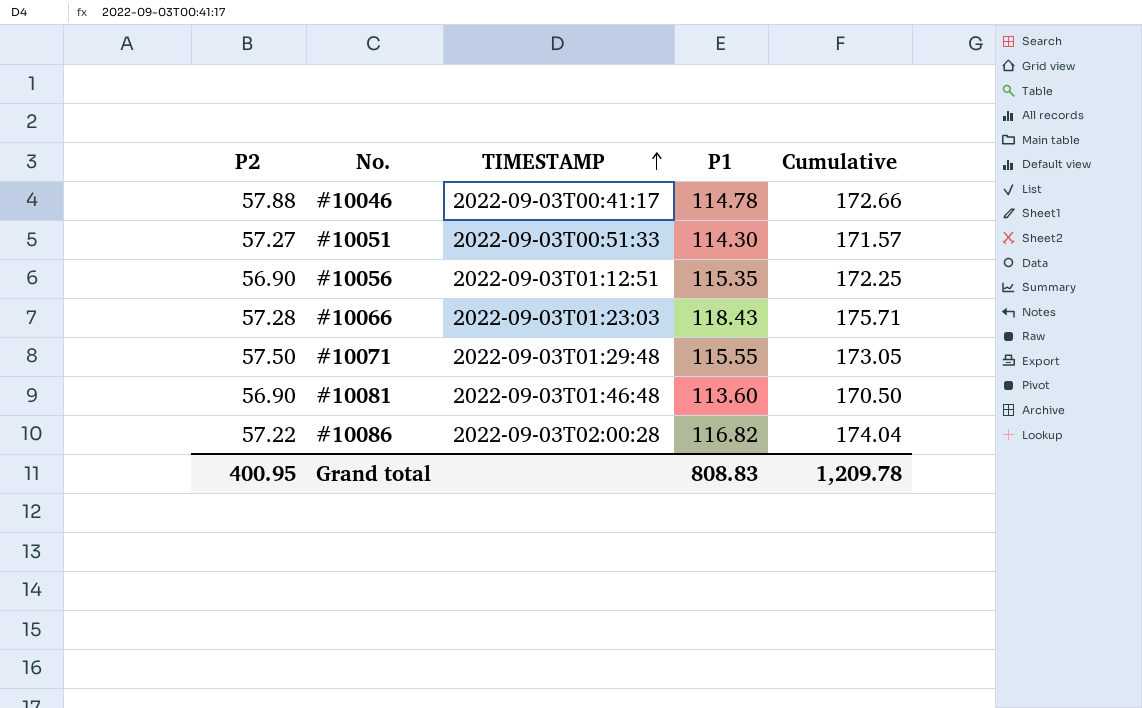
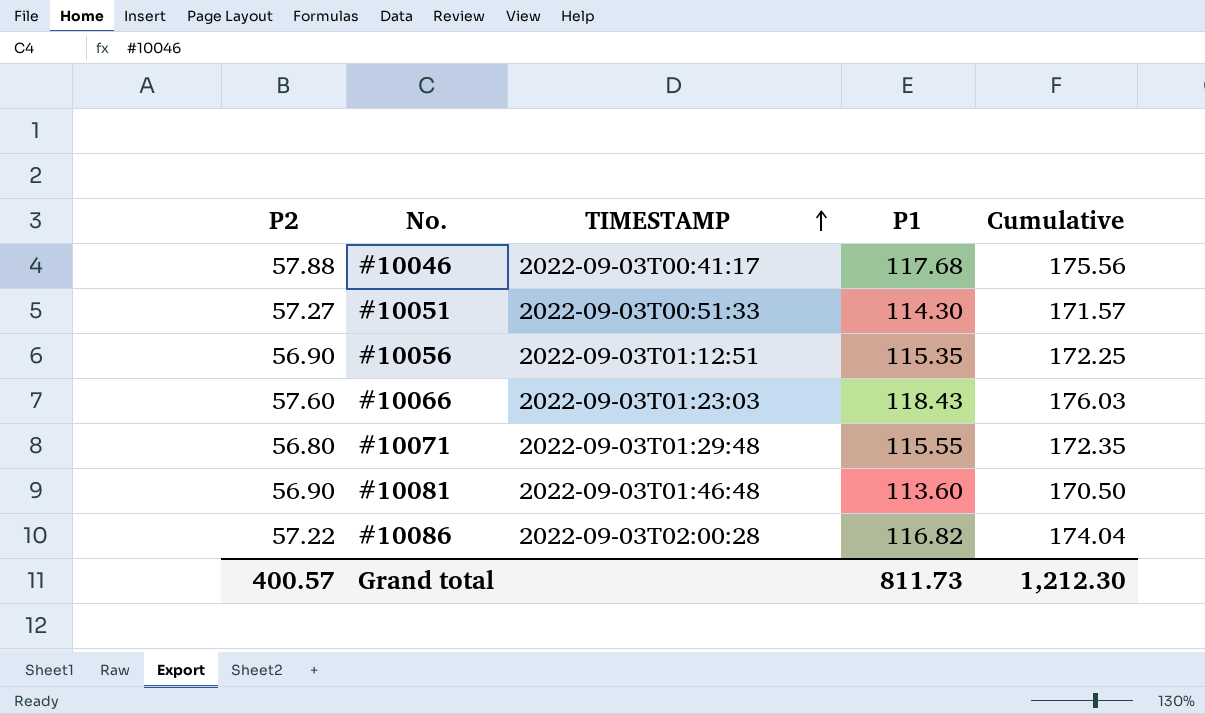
#10046 | P1: 114.78 -> 117.68
#10046 | Cumulative: 172.66 -> 175.56
#10066 | P2: 57.28 -> 57.60
#10066 | Cumulative: 175.71 -> 176.03
#10071 | P2: 57.50 -> 56.80
#10071 | Cumulative: 173.05 -> 172.35
Grand total | P2: 400.95 -> 400.57
Grand total | P1: 808.83 -> 811.73
Grand total | Cumulative: 1,209.78 -> 1,212.30

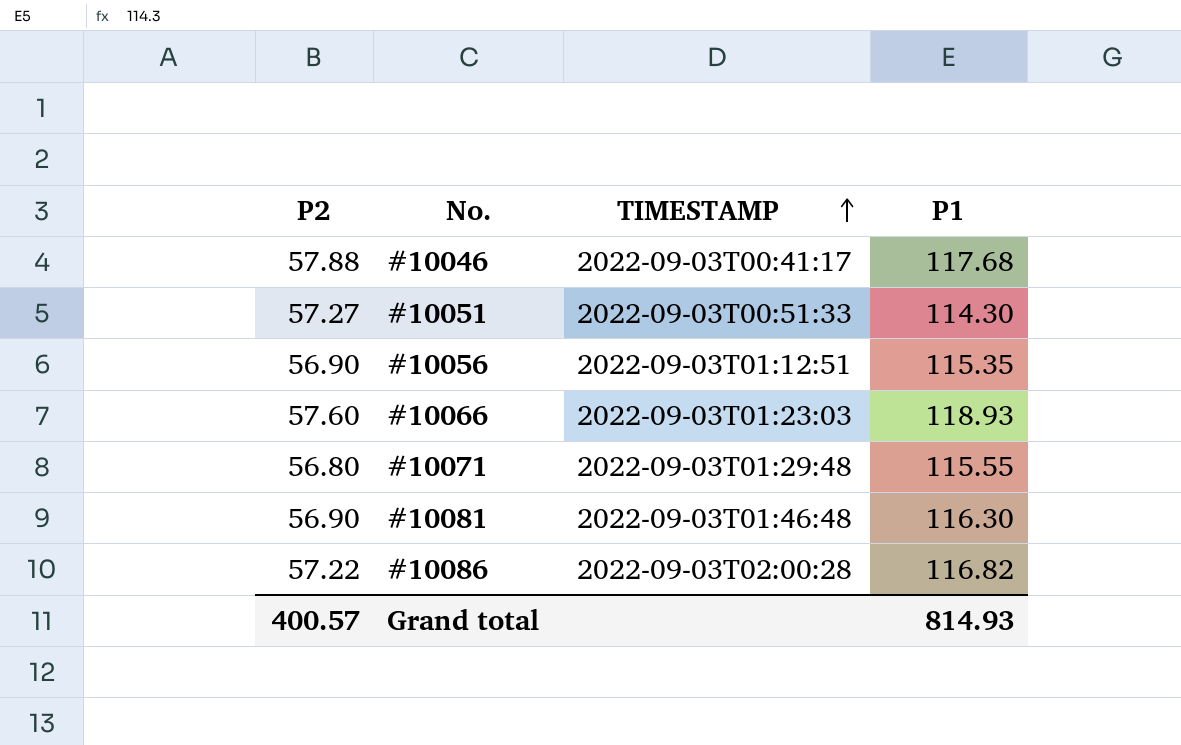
column Cumulative | formula: [P2] + [P1] -> none
#10066 | P1: 118.43 -> 118.93
#10081 | P1: 113.60 -> 116.30
Grand total | P1: 811.73 -> 814.93

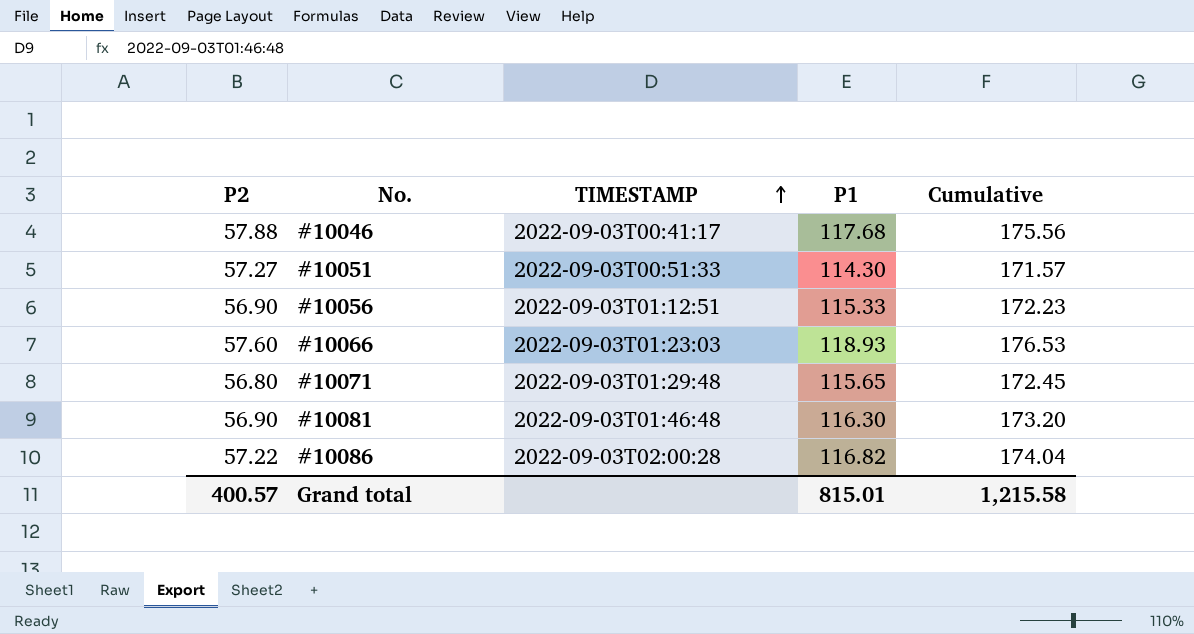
column Cumulative | formula: none -> [P2] + [P1]
#10056 | P1: 115.35 -> 115.33
#10071 | P1: 115.55 -> 115.65
Grand total | P1: 814.93 -> 815.01

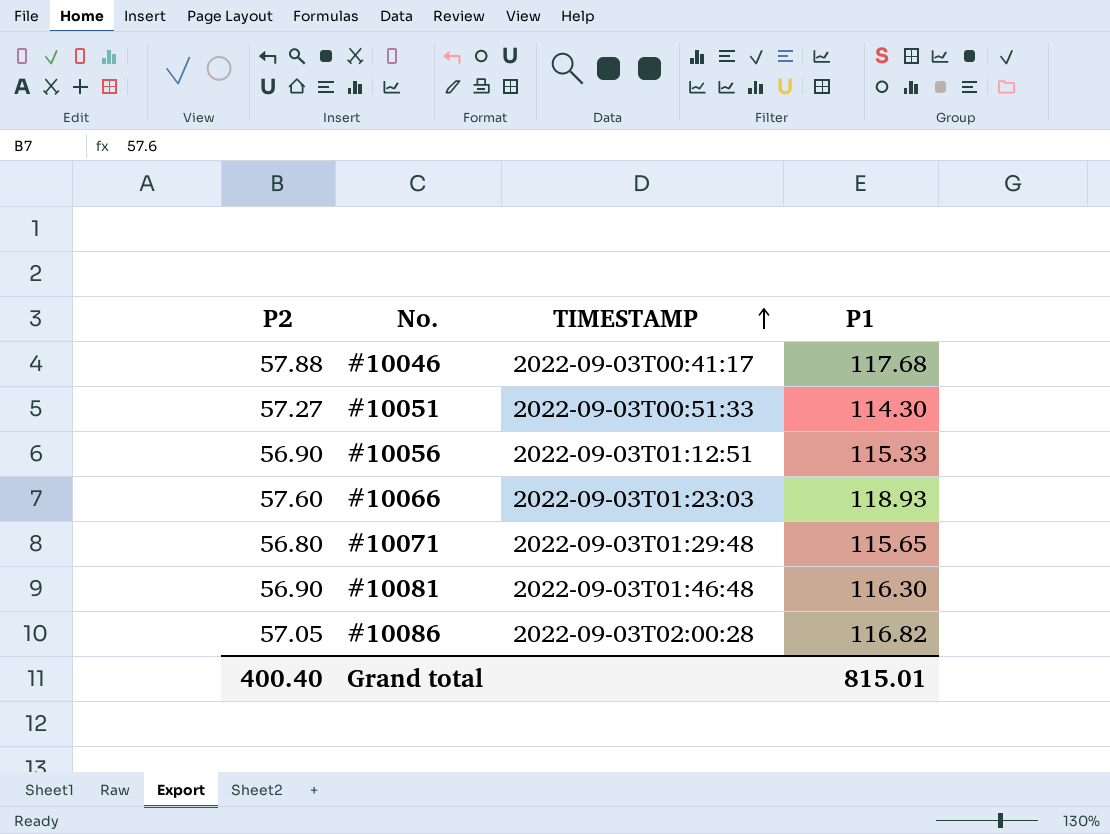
column Cumulative | formula: [P2] + [P1] -> none
#10086 | P2: 57.22 -> 57.05
Grand total | P2: 400.57 -> 400.40

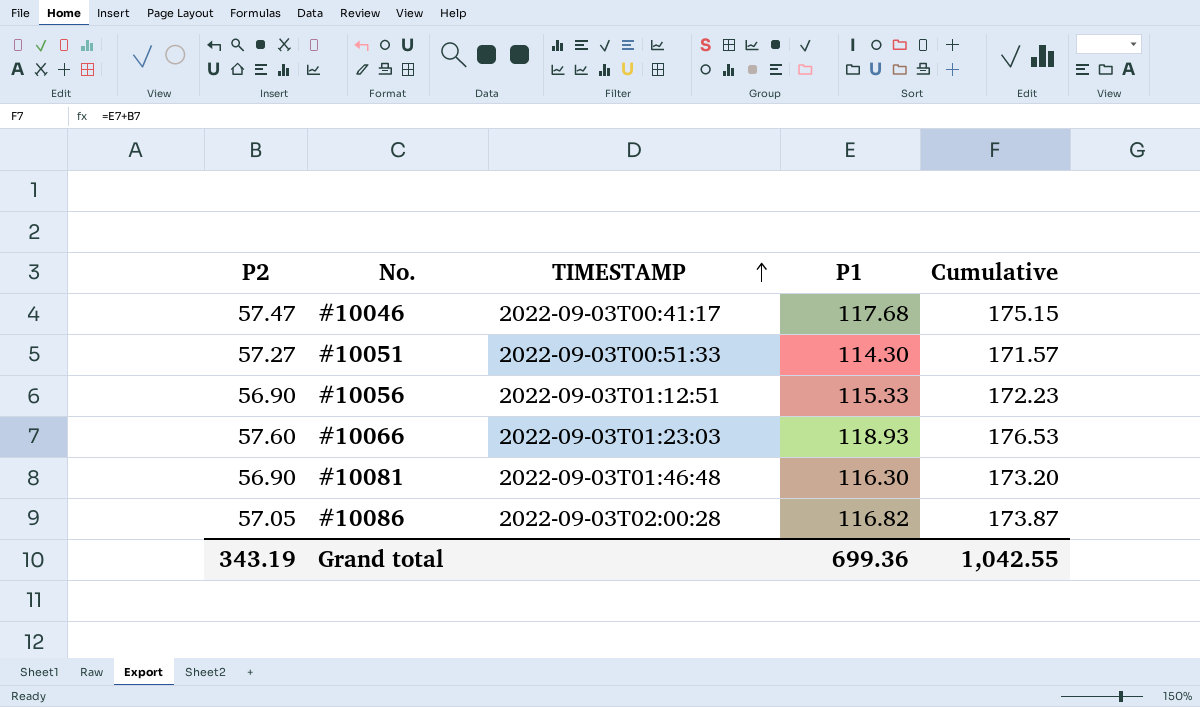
column Cumulative | formula: none -> [P2] + [P1]
row #10071: 56.80 | 2022-09-03T01:29:48 | 115.65 -> none
#10046 | P2: 57.88 -> 57.47
Grand total | P2: 400.40 -> 343.19
Grand total | P1: 815.01 -> 699.36

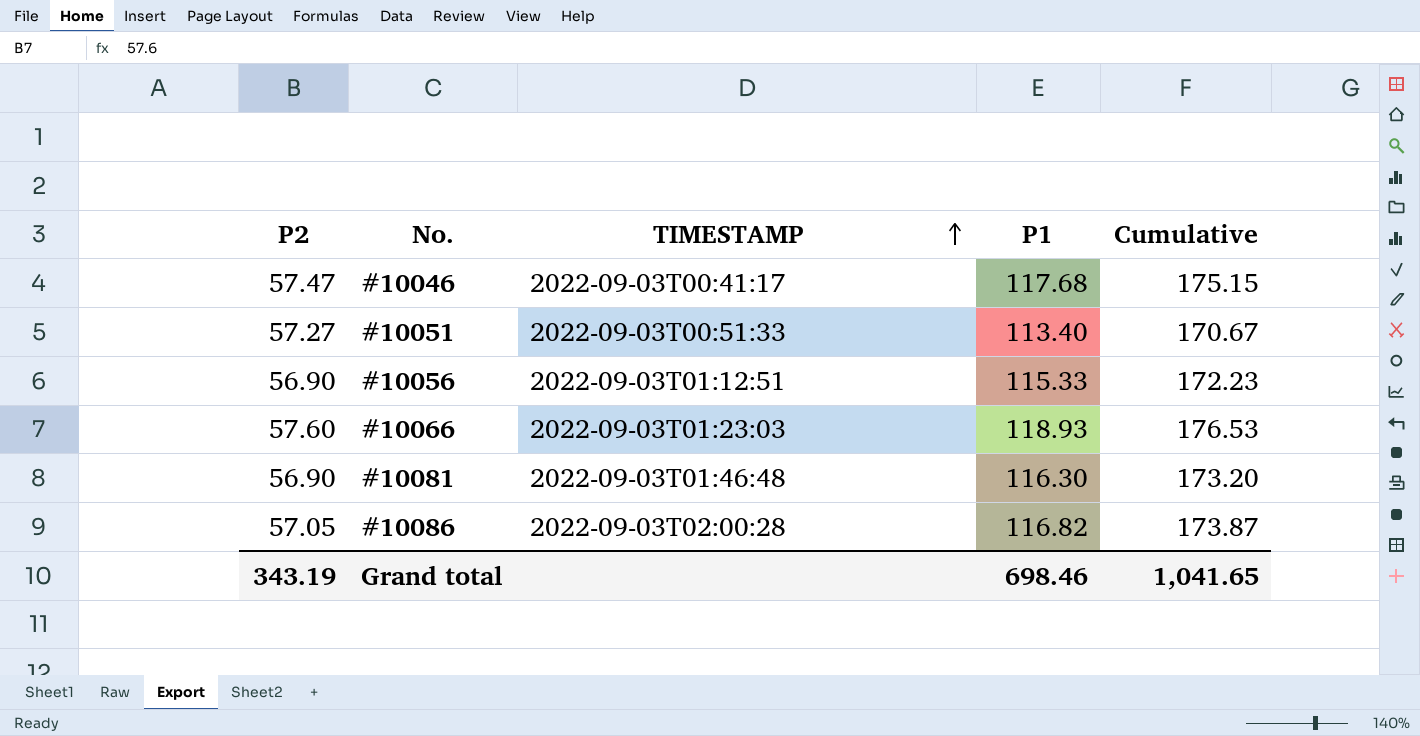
#10051 | P1: 114.30 -> 113.40
#10051 | Cumulative: 171.57 -> 170.67
Grand total | P1: 699.36 -> 698.46
Grand total | Cumulative: 1,042.55 -> 1,041.65

